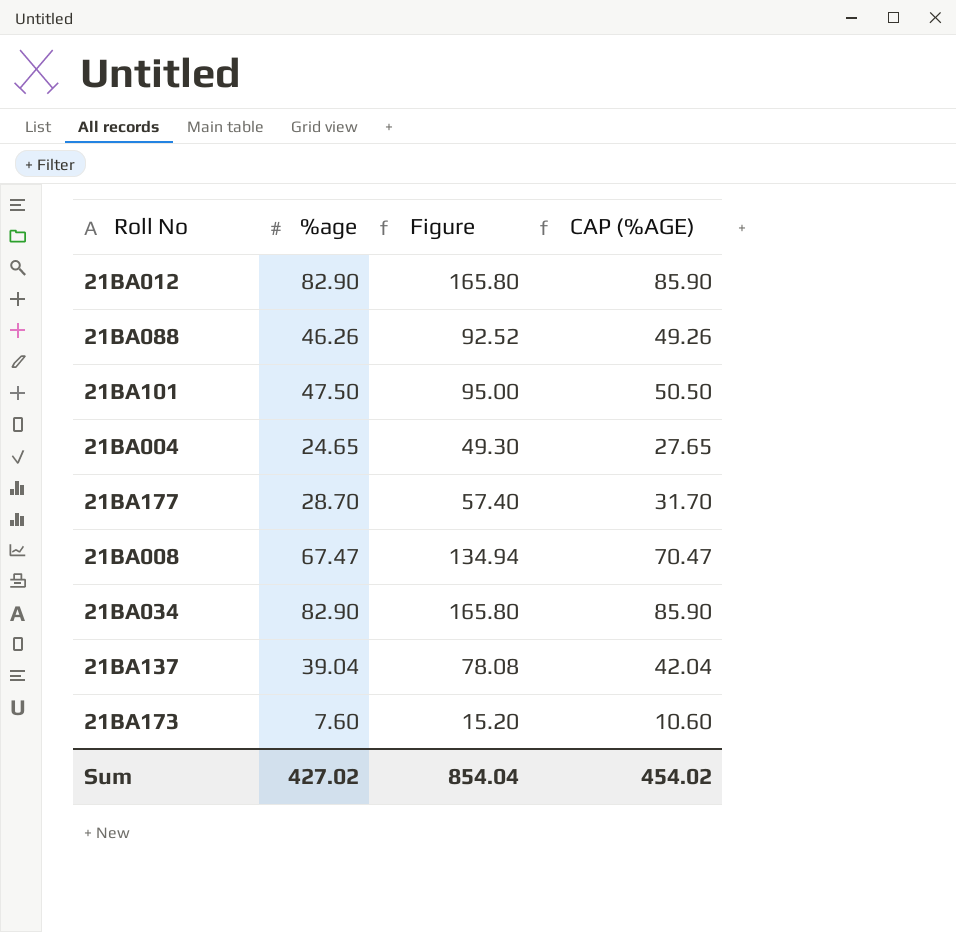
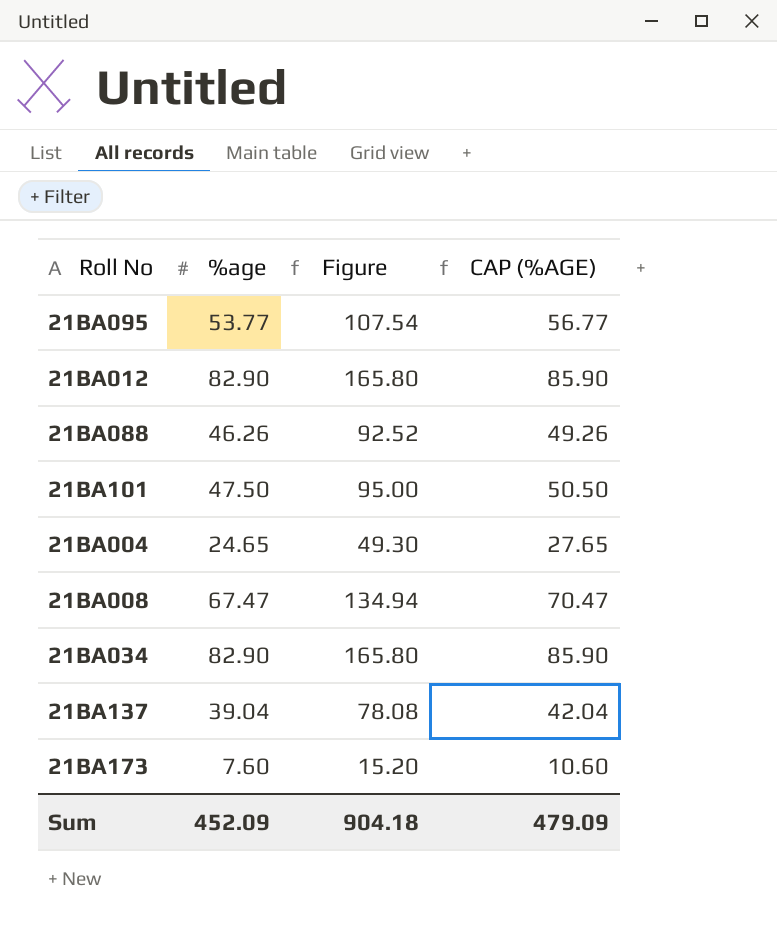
row 21BA177: 28.70 | 57.40 | 31.70 -> none
row 21BA095: none -> 53.77 | 107.54 | 56.77
Sum | %age: 427.02 -> 452.09
Sum | Figure: 854.04 -> 904.18
Sum | CAP (%AGE): 454.02 -> 479.09

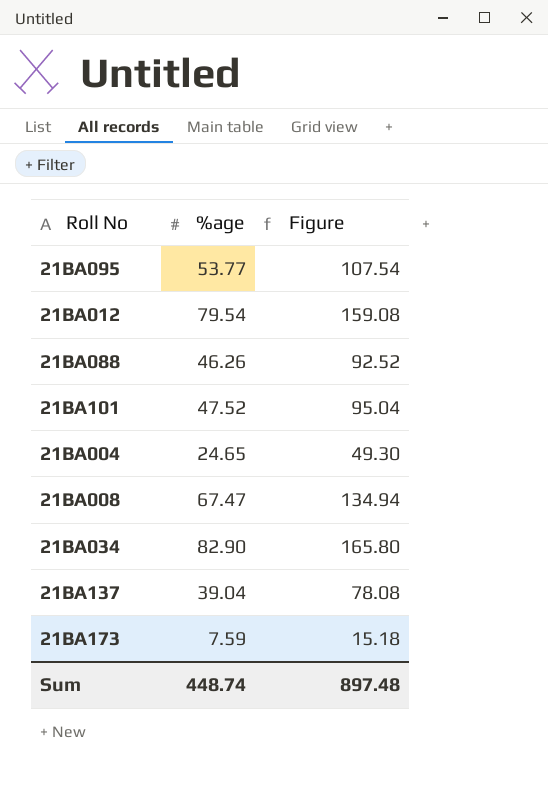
column CAP (%AGE) | formula: [%age] + 3 -> none
21BA012 | %age: 82.90 -> 79.54
21BA012 | Figure: 165.80 -> 159.08
21BA101 | %age: 47.50 -> 47.52
21BA101 | Figure: 95.00 -> 95.04
21BA173 | %age: 7.60 -> 7.59
21BA173 | Figure: 15.20 -> 15.18
Sum | %age: 452.09 -> 448.74
Sum | Figure: 904.18 -> 897.48

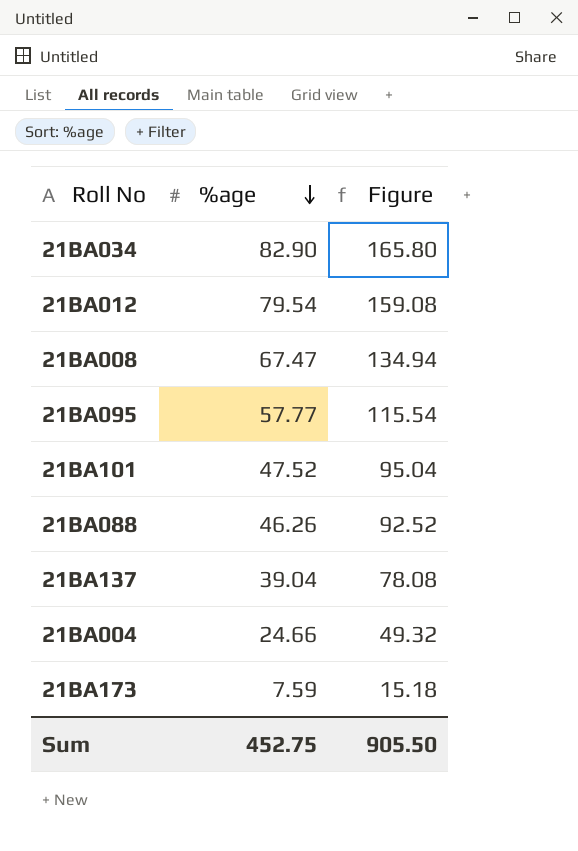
row order: none -> %age descending
21BA095 | %age: 53.77 -> 57.77
21BA095 | Figure: 107.54 -> 115.54
21BA004 | %age: 24.65 -> 24.66
21BA004 | Figure: 49.30 -> 49.32
Sum | %age: 448.74 -> 452.75
Sum | Figure: 897.48 -> 905.50

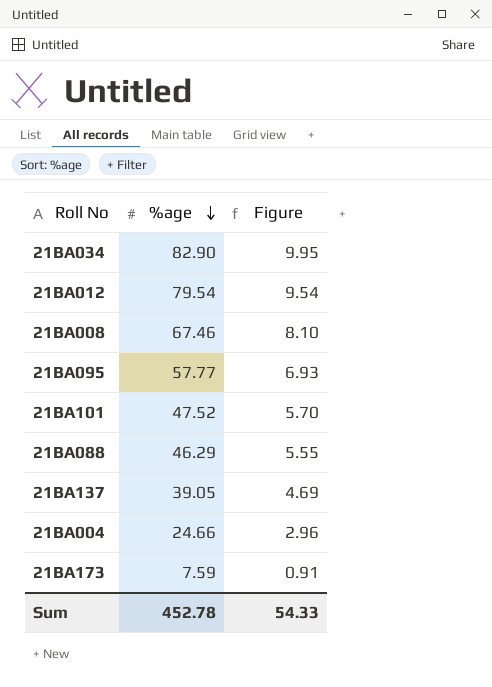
column Figure | formula: [%age] * 2 -> [%age] * 0.12
21BA008 | %age: 67.47 -> 67.46
21BA088 | %age: 46.26 -> 46.29
21BA137 | %age: 39.04 -> 39.05
Sum | %age: 452.75 -> 452.78
Sum | Figure: 905.50 -> 54.33

